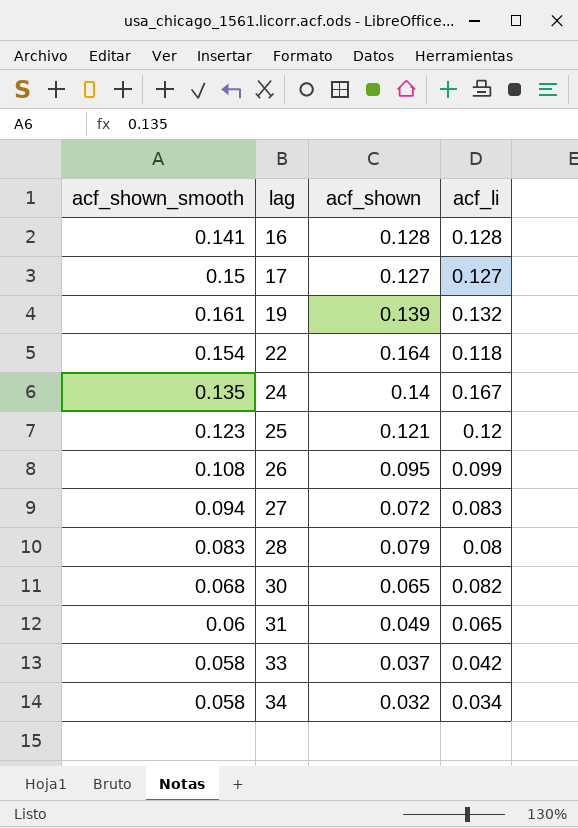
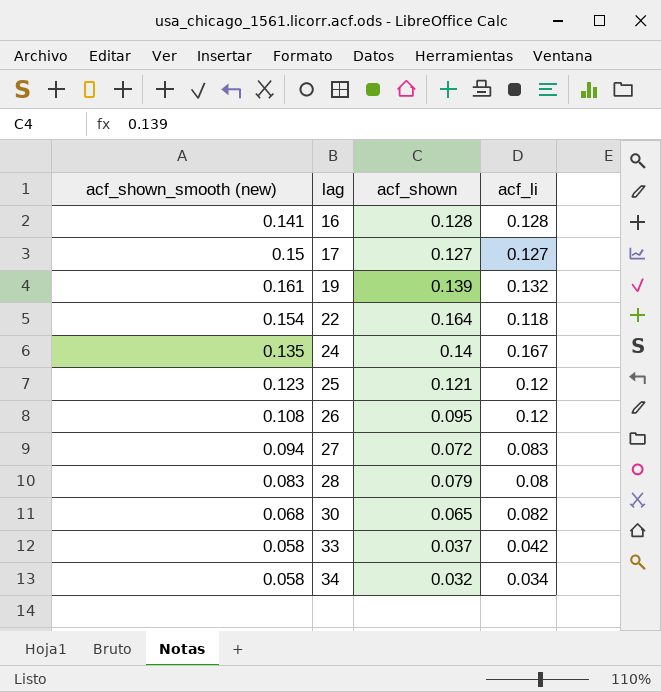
column name: acf_shown_smooth -> acf_shown_smooth (new)
row 31: 0.06 | 0.049 | 0.065 -> none
26 | acf_li: 0.099 -> 0.12

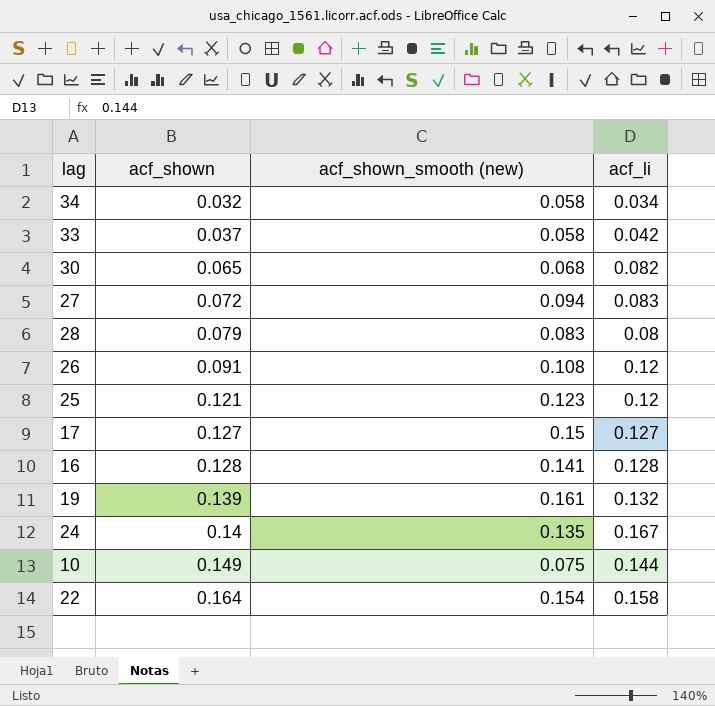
row order: lag ascending -> acf_shown ascending
column acf_shown_smooth (new) | position: 1 -> 3
26 | acf_shown: 0.095 -> 0.091
row 10: none -> 0.149 | 0.075 | 0.144
22 | acf_li: 0.118 -> 0.158

